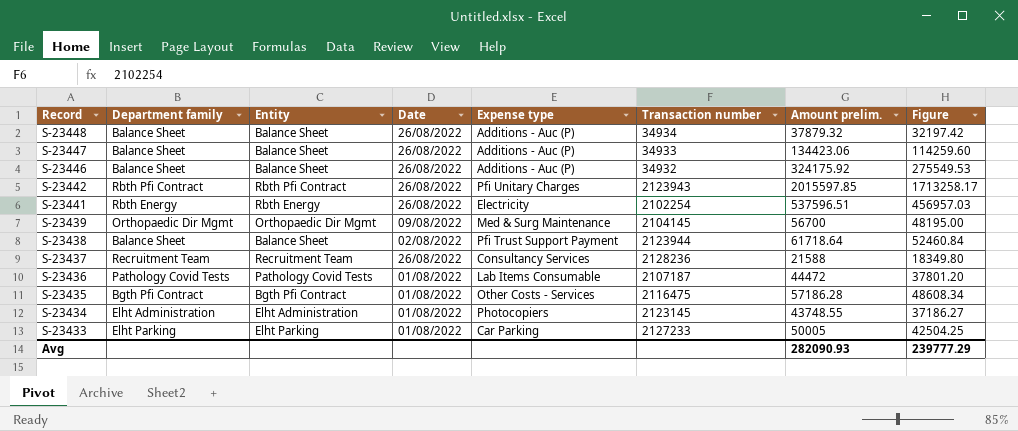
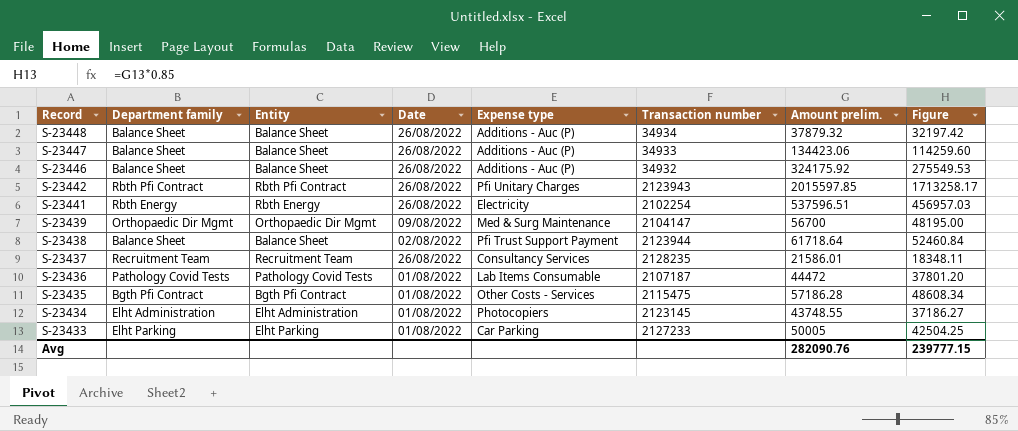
S-23439 | Transaction number: 2104145 -> 2104147
S-23437 | Transaction number: 2128236 -> 2128235
S-23437 | Amount prelim.: 21588 -> 21586.01
S-23437 | Figure: 18349.80 -> 18348.11
S-23435 | Transaction number: 2116475 -> 2115475
Avg | Amount prelim.: 282090.93 -> 282090.76
Avg | Figure: 239777.29 -> 239777.15

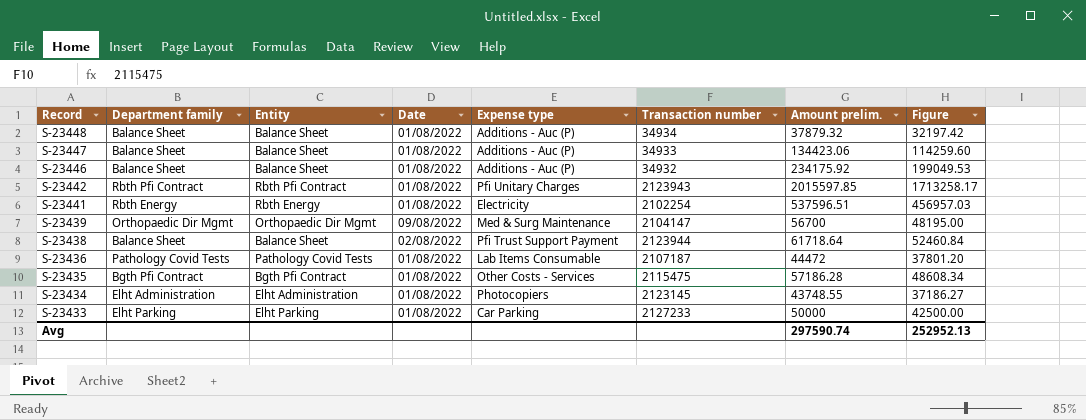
row S-23437: Recruitment Team | Recruitment Team | 26/08/2022 | Consultancy Services | 2128235 | 21586.01 | 18348.11 -> none
S-23448 | Date: 26/08/2022 -> 01/08/2022
S-23447 | Date: 26/08/2022 -> 01/08/2022
S-23446 | Date: 26/08/2022 -> 01/08/2022
S-23446 | Amount prelim.: 324175.92 -> 234175.92
S-23446 | Figure: 275549.53 -> 199049.53
S-23442 | Date: 26/08/2022 -> 01/08/2022
S-23441 | Date: 26/08/2022 -> 01/08/2022
S-23433 | Amount prelim.: 50005 -> 50000
S-23433 | Figure: 42504.25 -> 42500.00
Avg | Amount prelim.: 282090.76 -> 297590.74
Avg | Figure: 239777.15 -> 252952.13

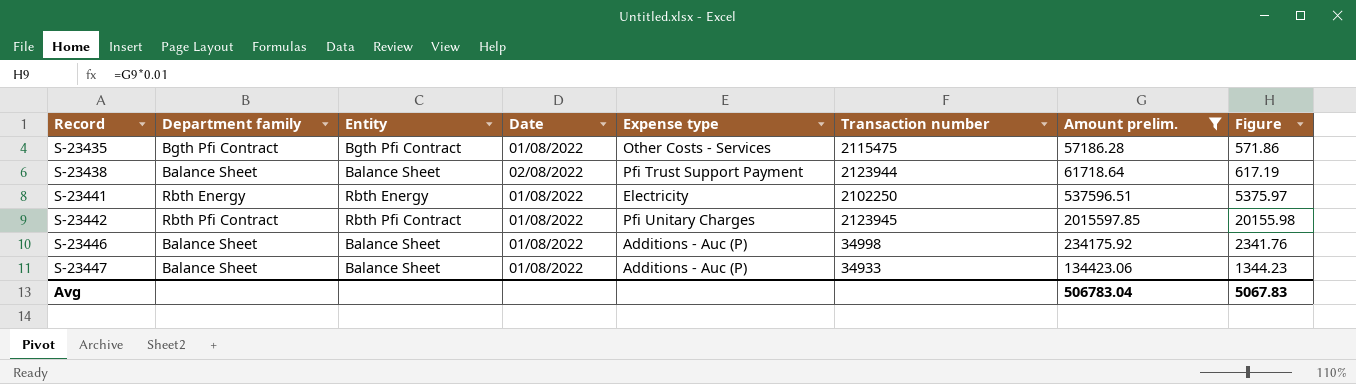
filter: none -> Amount prelim. >= 57186.28
row order: Record descending -> Record ascending
column Figure | formula: [Amount prelim.] * 0.85 -> [Amount prelim.] * 0.01
S-23441 | Transaction number: 2102254 -> 2102250
S-23442 | Transaction number: 2123943 -> 2123945
S-23446 | Transaction number: 34932 -> 34998
Avg | Amount prelim.: 297590.74 -> 506783.04
Avg | Figure: 252952.13 -> 5067.83

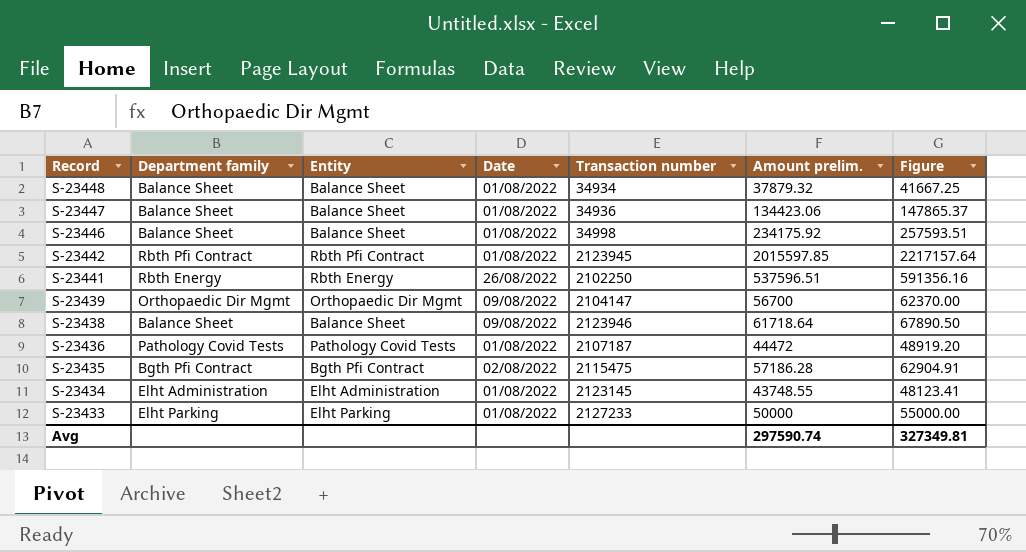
filter: Amount prelim. >= 57186.28 -> none
row order: Record ascending -> Record descending
column Expense type | position: 5 -> none
column Figure | formula: [Amount prelim.] * 0.01 -> [Amount prelim.] * 1.1
S-23447 | Transaction number: 34933 -> 34936
S-23441 | Date: 01/08/2022 -> 26/08/2022
S-23438 | Date: 02/08/2022 -> 09/08/2022
S-23438 | Transaction number: 2123944 -> 2123946
S-23435 | Date: 01/08/2022 -> 02/08/2022
Avg | Amount prelim.: 506783.04 -> 297590.74
Avg | Figure: 5067.83 -> 327349.81

